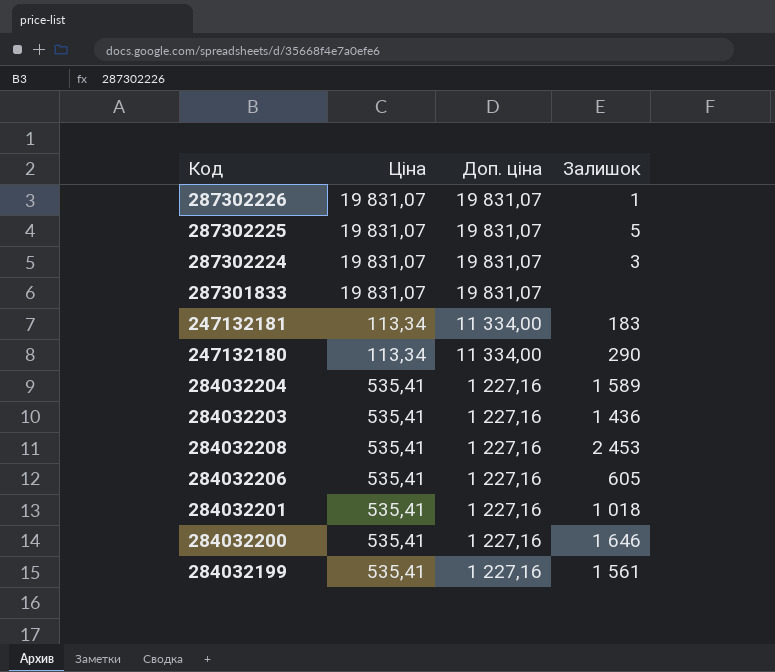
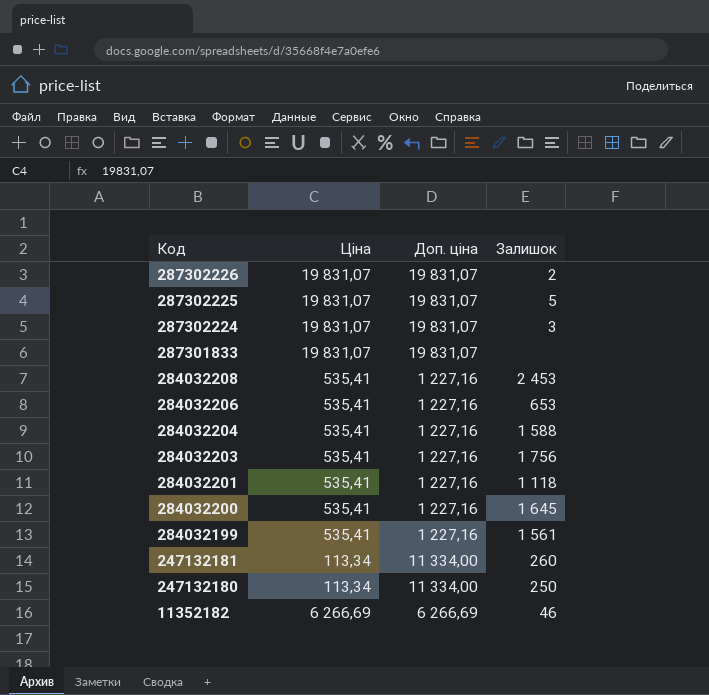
row order: Доп. ціна descending -> Код descending
287302226 | Залишок: 1 -> 2
284032206 | Залишок: 605 -> 653
284032204 | Залишок: 1 589 -> 1 588
284032203 | Залишок: 1 436 -> 1 756
284032201 | Залишок: 1 018 -> 1 118
284032200 | Залишок: 1 646 -> 1 645
247132181 | Залишок: 183 -> 260
247132180 | Залишок: 290 -> 250
row 11352182: none -> 6 266,69 | 6 266,69 | 46

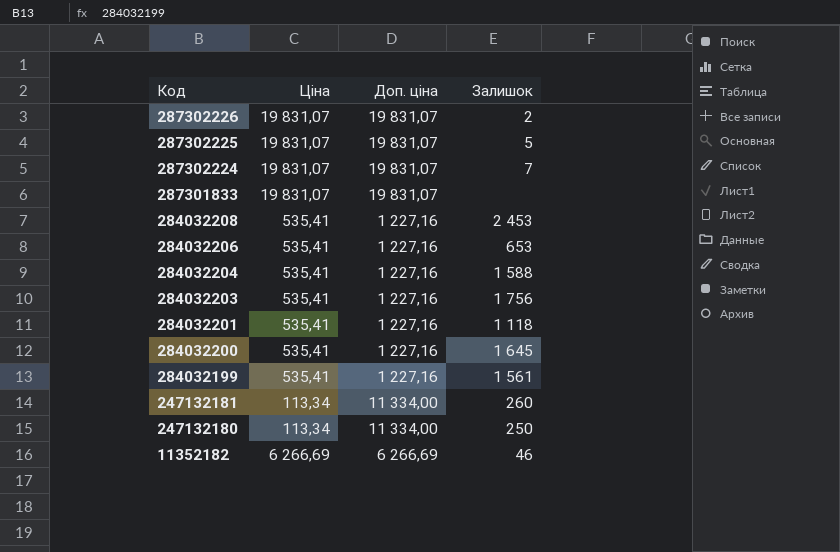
287302224 | Залишок: 3 -> 7

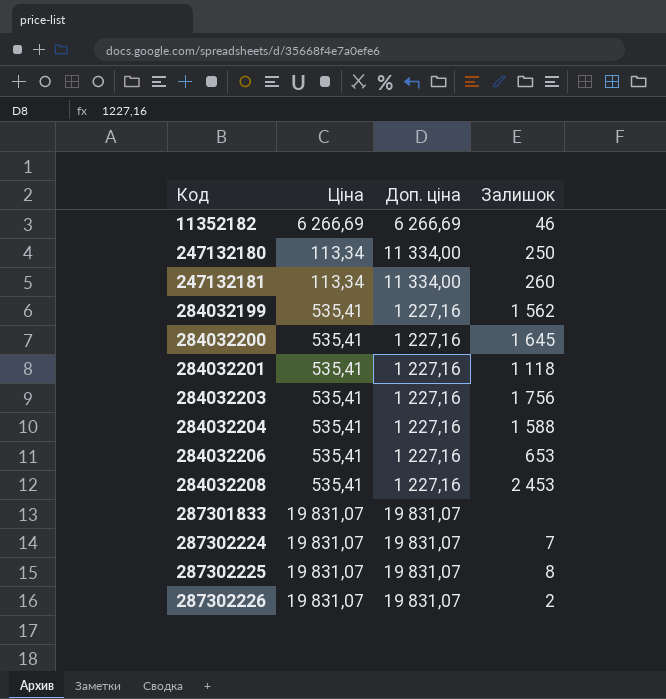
row order: Код descending -> Код ascending
284032199 | Залишок: 1 561 -> 1 562
287302225 | Залишок: 5 -> 8

